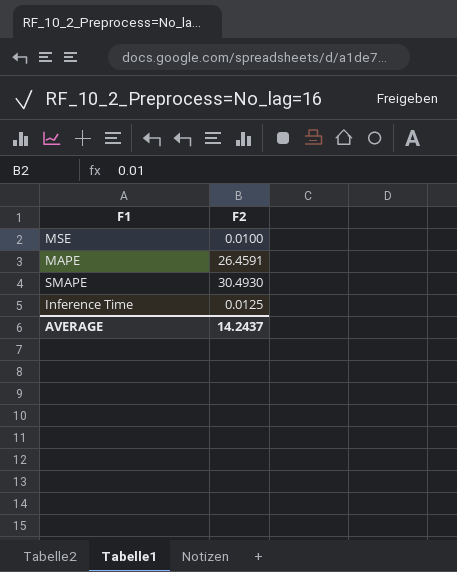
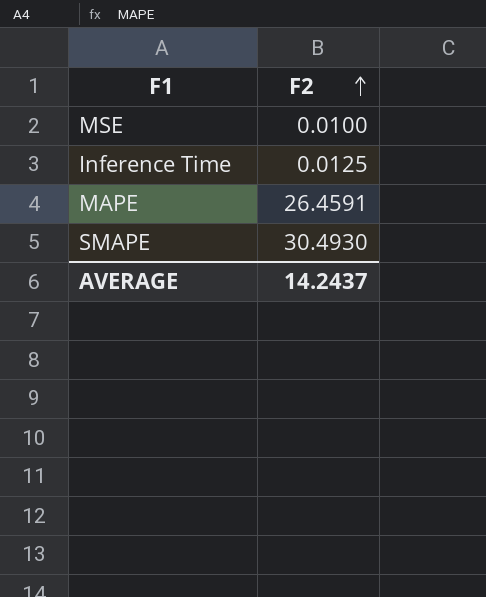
row order: none -> F2 ascending

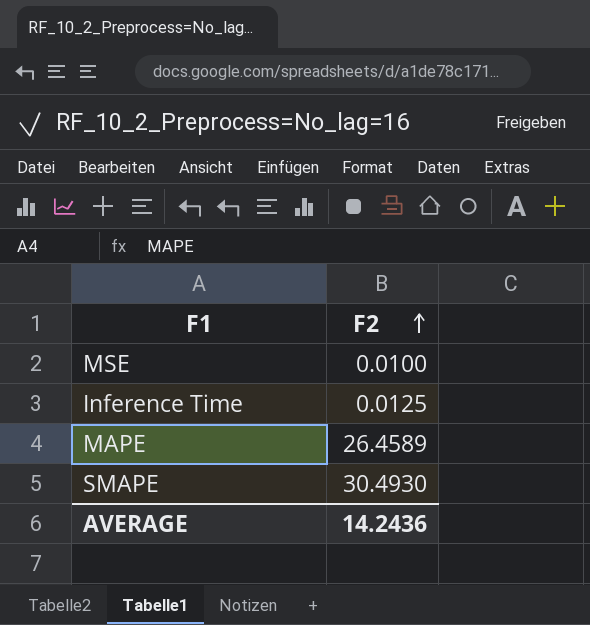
MAPE | F2: 26.4591 -> 26.4589
AVERAGE | F2: 14.2437 -> 14.2436

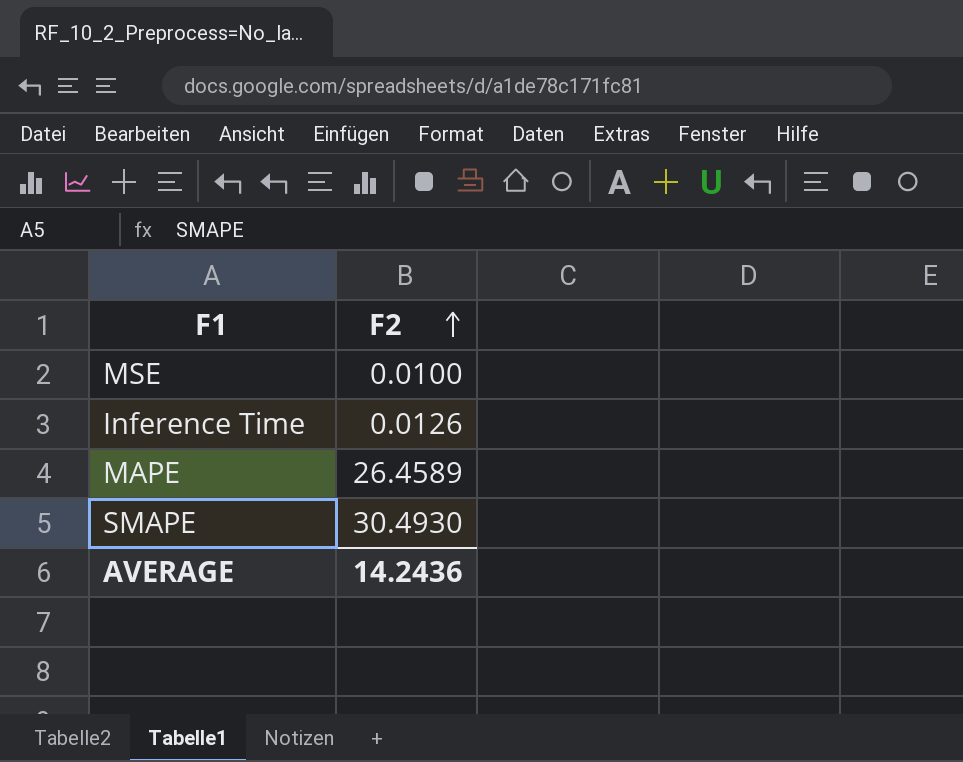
Inference Time | F2: 0.0125 -> 0.0126

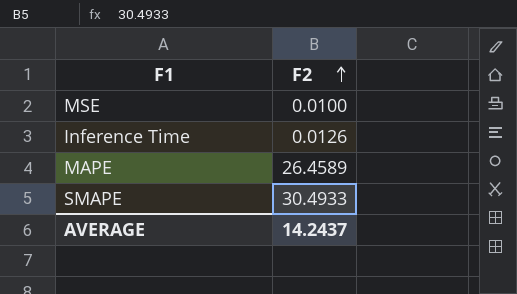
SMAPE | F2: 30.4930 -> 30.4933
AVERAGE | F2: 14.2436 -> 14.2437

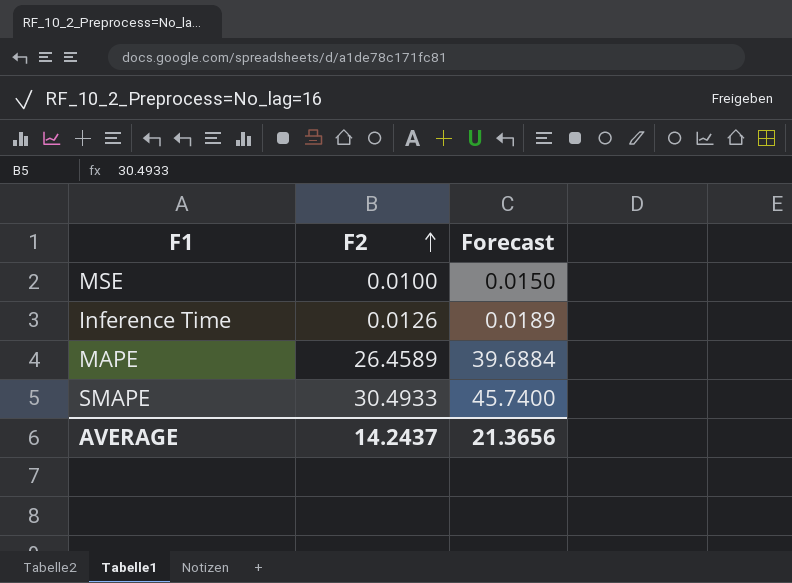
column Forecast | formula: none -> [F2] * 1.5

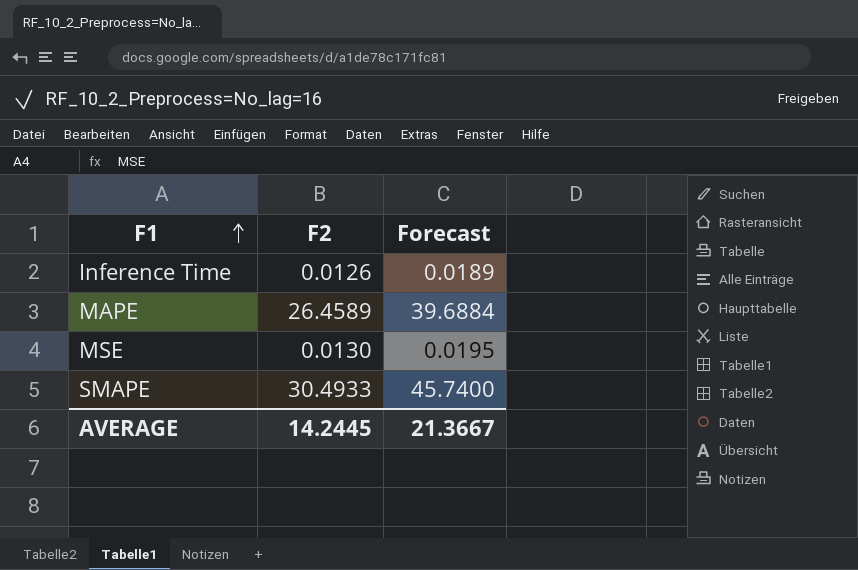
row order: F2 ascending -> F1 ascending
MSE | F2: 0.0100 -> 0.0130
MSE | Forecast: 0.0150 -> 0.0195
AVERAGE | F2: 14.2437 -> 14.2445
AVERAGE | Forecast: 21.3656 -> 21.3667

